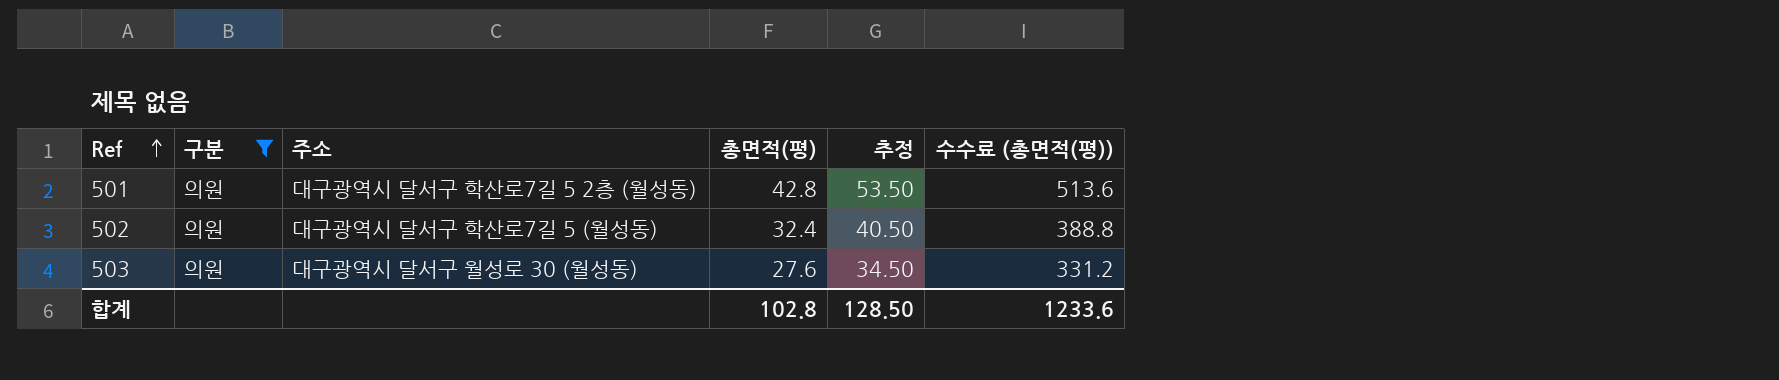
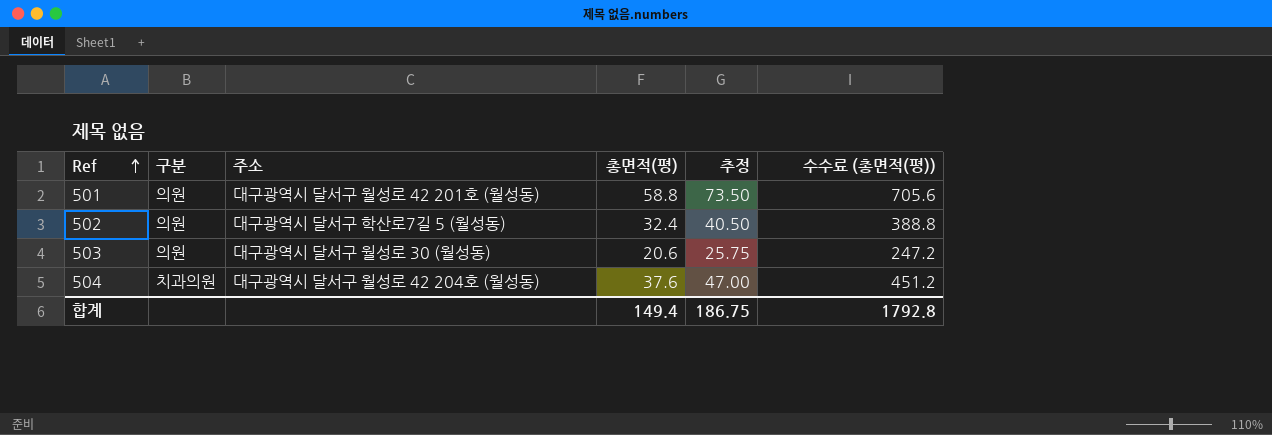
filter: 구분 = 의원 -> none
501 | 주소: 대구광역시 달서구 학산로7길 5 2층 (월성동) -> 대구광역시 달서구 월성로 42 201호 (월성동)
501 | 총면적(평): 42.8 -> 58.8
501 | 추정: 53.50 -> 73.50
501 | 수수료 (총면적(평)): 513.6 -> 705.6
503 | 총면적(평): 27.6 -> 20.6
503 | 추정: 34.50 -> 25.75
503 | 수수료 (총면적(평)): 331.2 -> 247.2
합계 | 총면적(평): 102.8 -> 149.4
합계 | 추정: 128.50 -> 186.75
합계 | 수수료 (총면적(평)): 1233.6 -> 1792.8

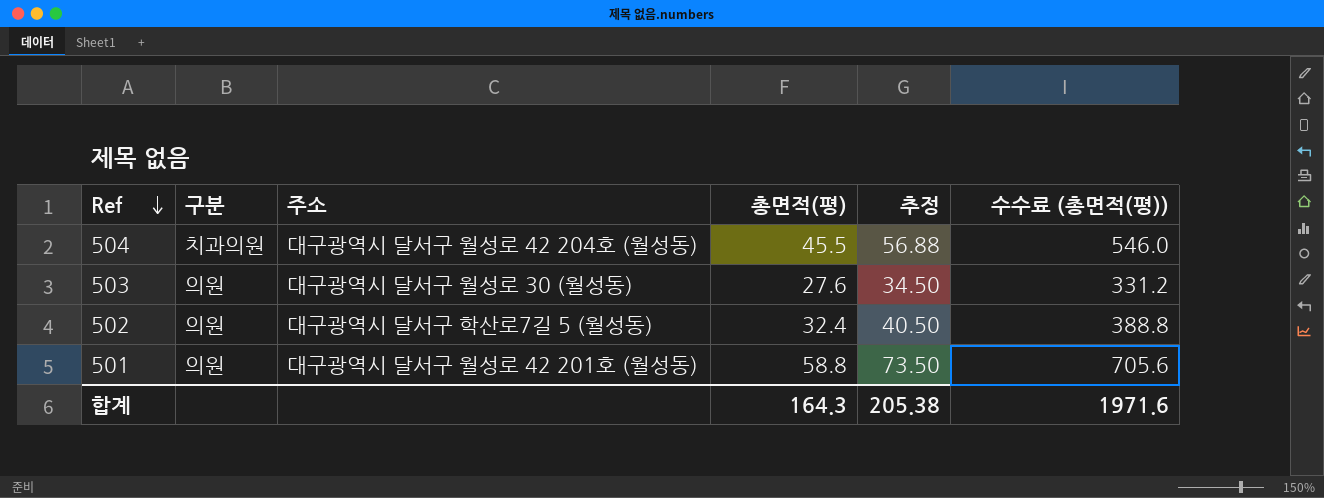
row order: Ref ascending -> Ref descending
504 | 총면적(평): 37.6 -> 45.5
504 | 추정: 47.00 -> 56.88
504 | 수수료 (총면적(평)): 451.2 -> 546.0
503 | 총면적(평): 20.6 -> 27.6
503 | 추정: 25.75 -> 34.50
503 | 수수료 (총면적(평)): 247.2 -> 331.2
합계 | 총면적(평): 149.4 -> 164.3
합계 | 추정: 186.75 -> 205.38
합계 | 수수료 (총면적(평)): 1792.8 -> 1971.6

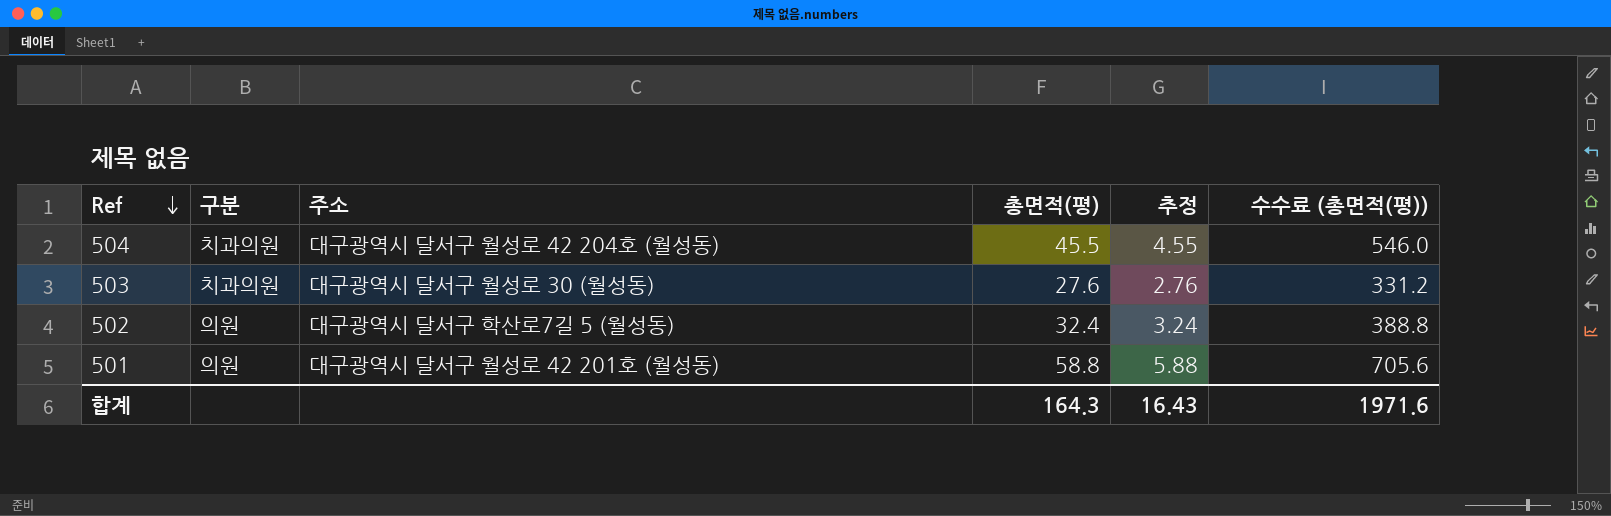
column 추정 | formula: [총면적(평)] * 1.25 -> [총면적(평)] * 0.1
503 | 구분: 의원 -> 치과의원
합계 | 추정: 205.38 -> 16.43

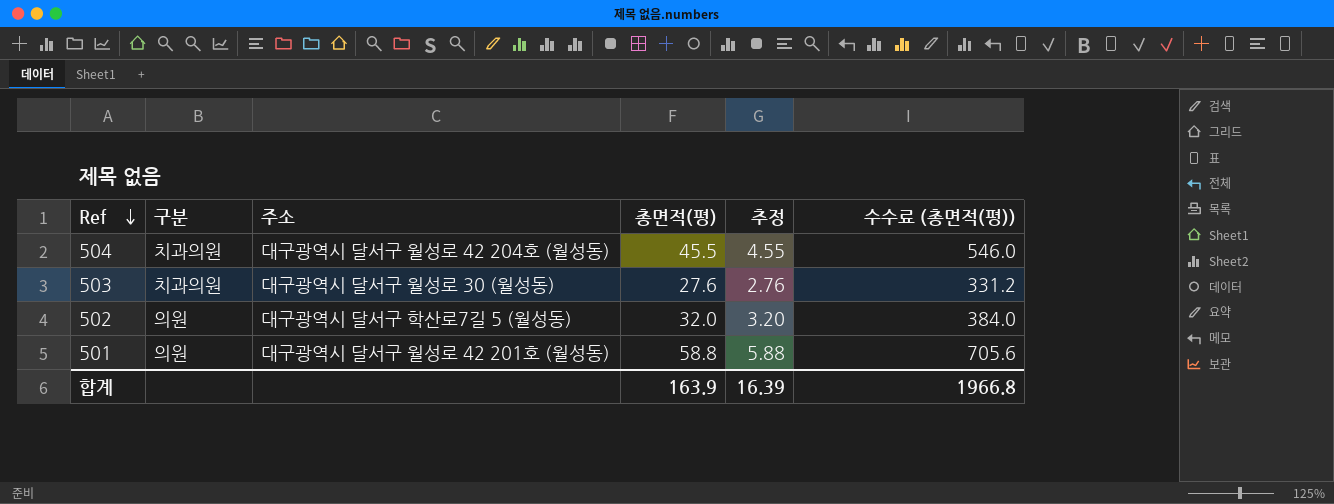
502 | 총면적(평): 32.4 -> 32.0
502 | 추정: 3.24 -> 3.20
502 | 수수료 (총면적(평)): 388.8 -> 384.0
합계 | 총면적(평): 164.3 -> 163.9
합계 | 추정: 16.43 -> 16.39
합계 | 수수료 (총면적(평)): 1971.6 -> 1966.8

